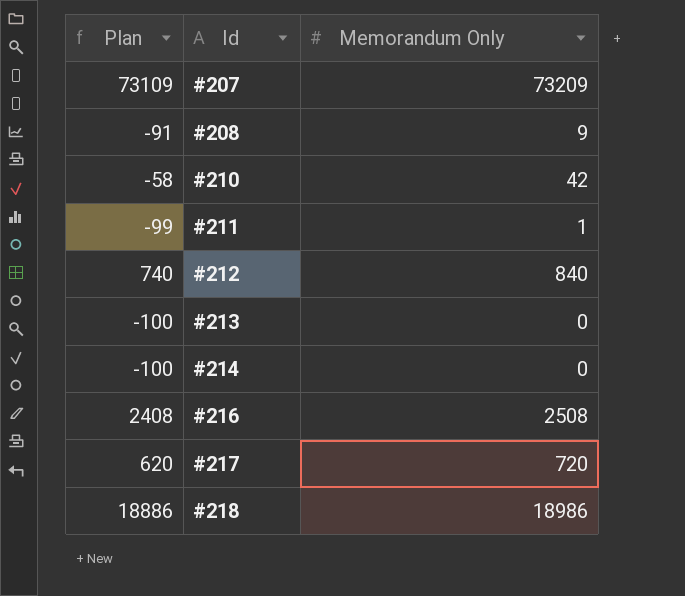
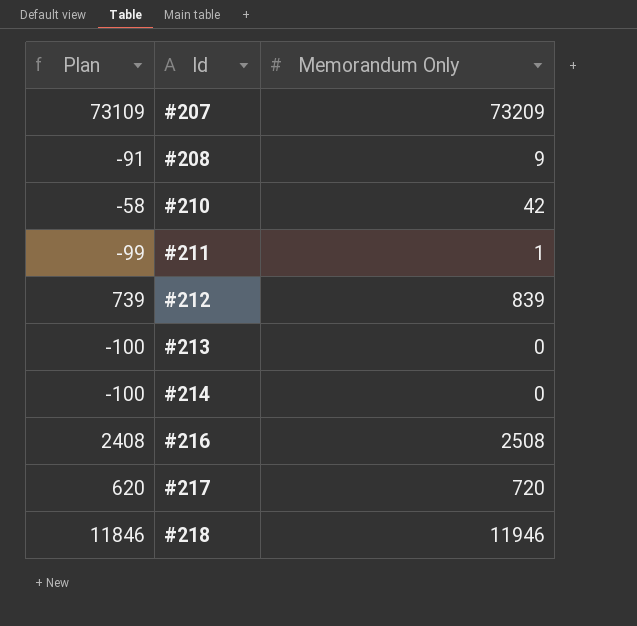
#212 | Plan: 740 -> 739
#212 | Memorandum Only: 840 -> 839
#218 | Plan: 18886 -> 11846
#218 | Memorandum Only: 18986 -> 11946

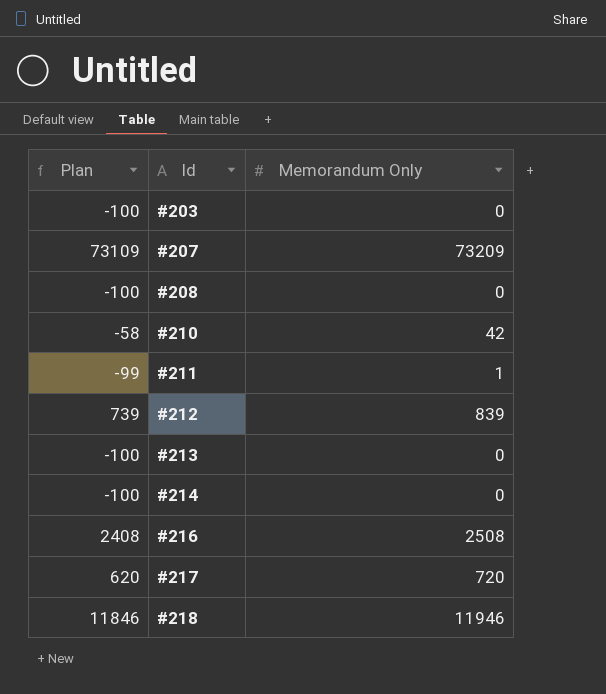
row #203: none -> -100 | 0
#208 | Plan: -91 -> -100
#208 | Memorandum Only: 9 -> 0

